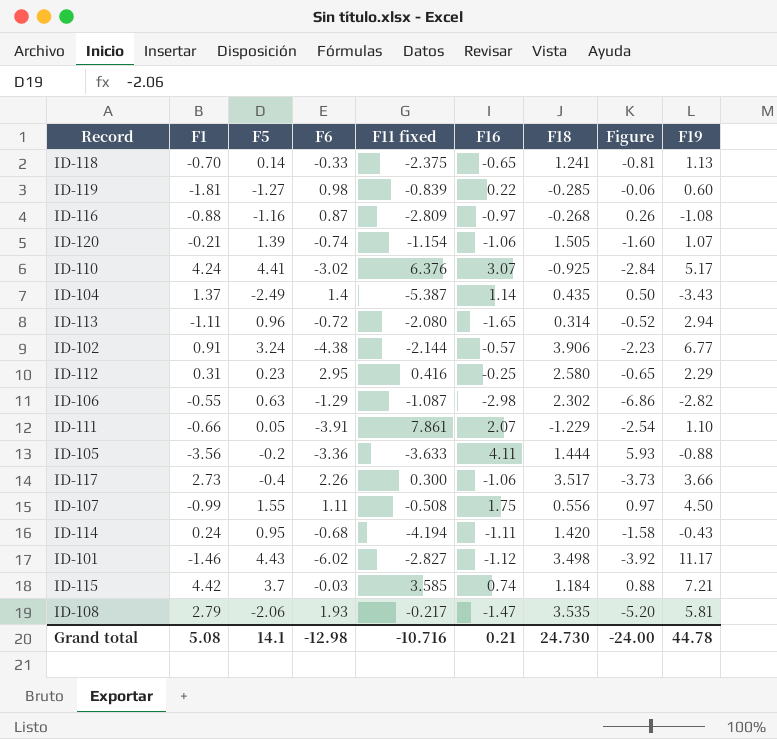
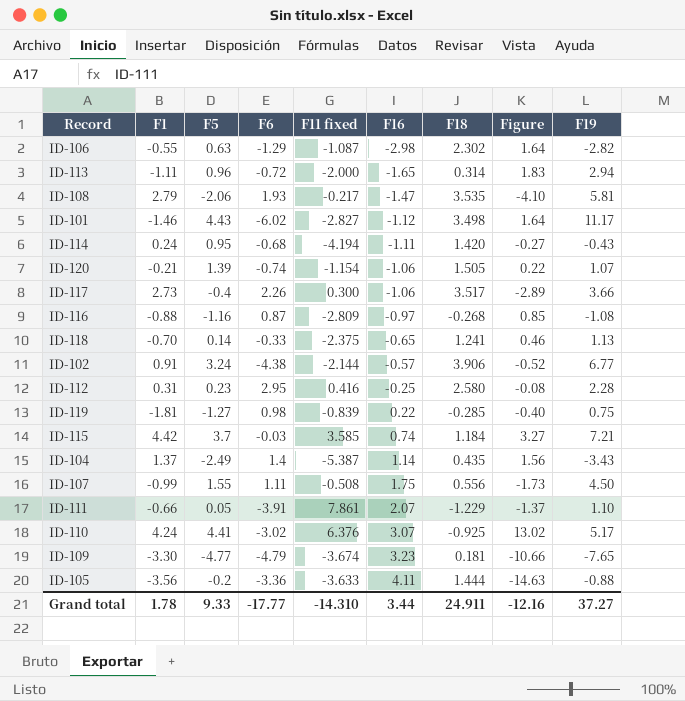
row order: none -> F16 ascending
column Figure | formula: [F16] * [F18] -> [F1] * [F16]
ID-113 | F11 fixed: -2.080 -> -2.000
ID-112 | F19: 2.29 -> 2.28
ID-119 | F19: 0.60 -> 0.75
row ID-109: none -> -3.30 | -4.77 | -4.79 | -3.674 | 3.23 | 0.181 | -10.66 | -7.65
Grand total | F1: 5.08 -> 1.78
Grand total | F5: 14.1 -> 9.33
Grand total | F6: -12.98 -> -17.77
Grand total | F11 fixed: -10.716 -> -14.310
Grand total | F16: 0.21 -> 3.44
Grand total | F18: 24.730 -> 24.911
Grand total | Figure: -24.00 -> -12.16
Grand total | F19: 44.78 -> 37.27

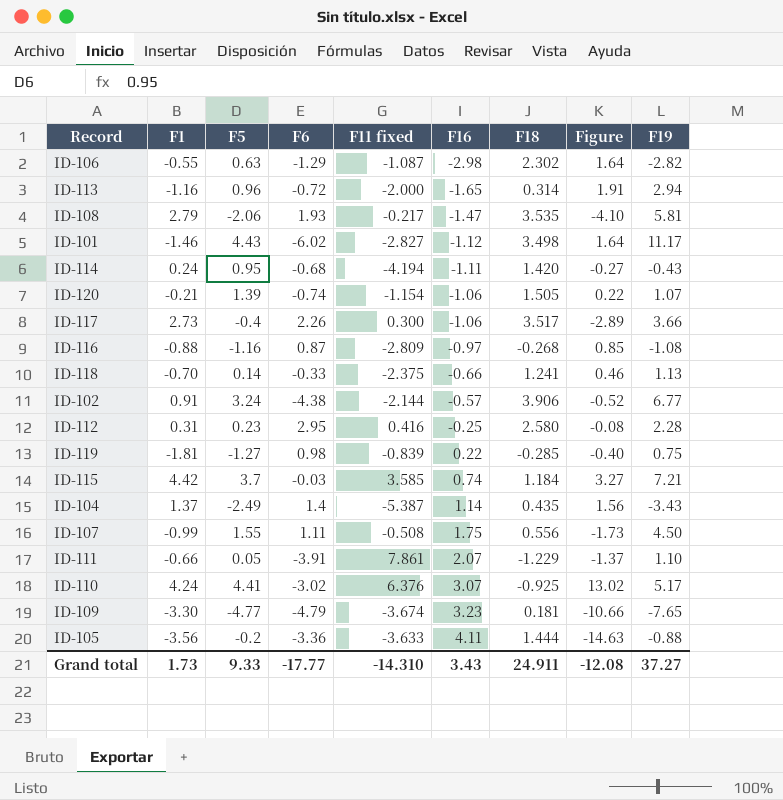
ID-113 | F1: -1.11 -> -1.16
ID-113 | Figure: 1.83 -> 1.91
ID-118 | F16: -0.65 -> -0.66
Grand total | F1: 1.78 -> 1.73
Grand total | F16: 3.44 -> 3.43
Grand total | Figure: -12.16 -> -12.08

